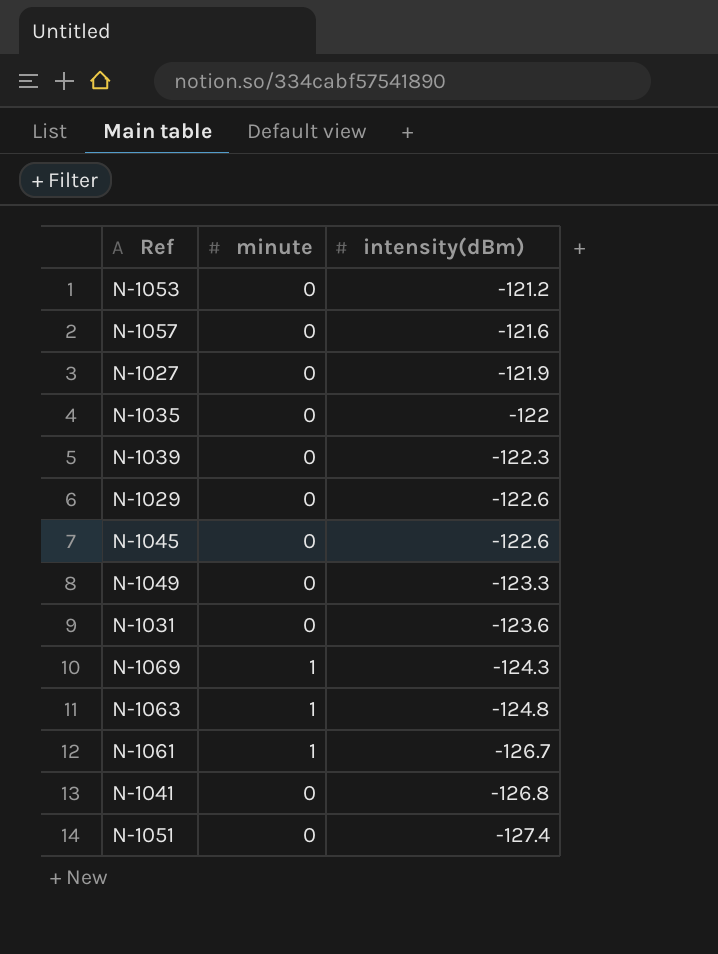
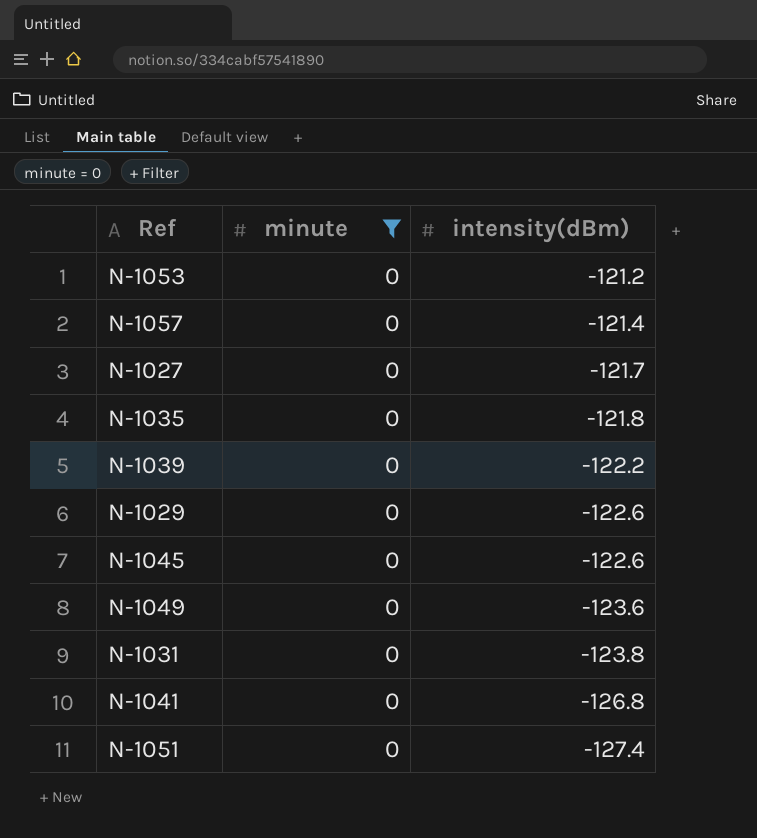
filter: none -> minute = 0
N-1057 | intensity(dBm): -121.6 -> -121.4
N-1027 | intensity(dBm): -121.9 -> -121.7
N-1035 | intensity(dBm): -122 -> -121.8
N-1039 | intensity(dBm): -122.3 -> -122.2
N-1049 | intensity(dBm): -123.3 -> -123.6
N-1031 | intensity(dBm): -123.6 -> -123.8

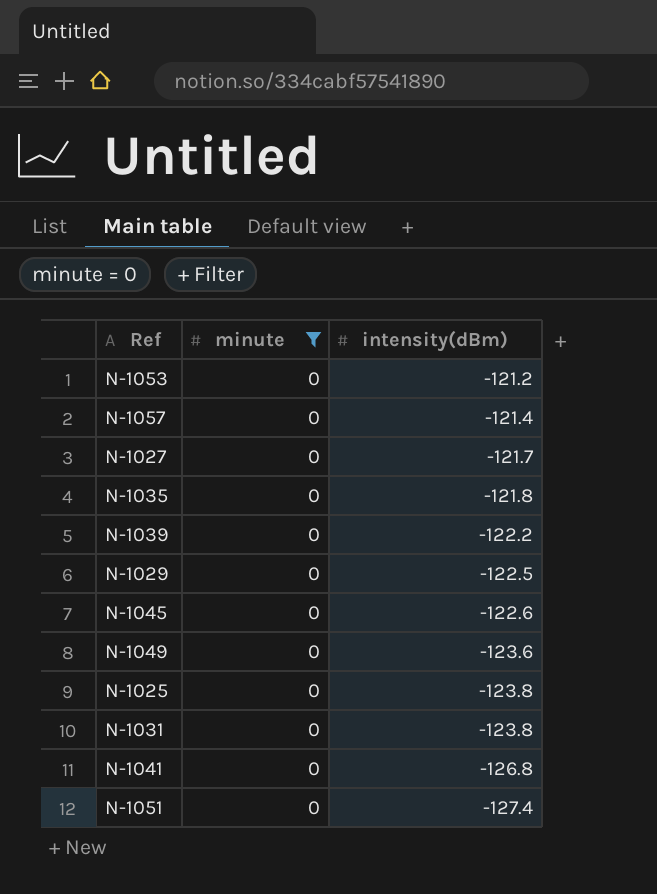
N-1029 | intensity(dBm): -122.6 -> -122.5
row N-1025: none -> 0 | -123.8

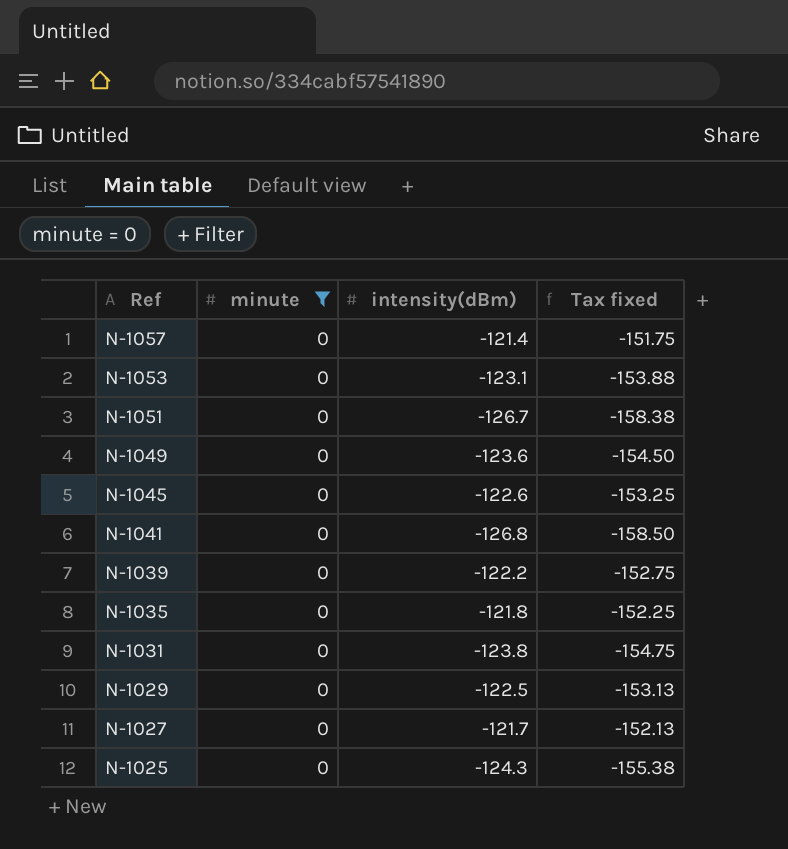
row order: intensity(dBm) descending -> Ref descending
column Tax fixed | formula: none -> [intensity(dBm)] * 1.25
N-1053 | intensity(dBm): -121.2 -> -123.1
N-1051 | intensity(dBm): -127.4 -> -126.7
N-1025 | intensity(dBm): -123.8 -> -124.3

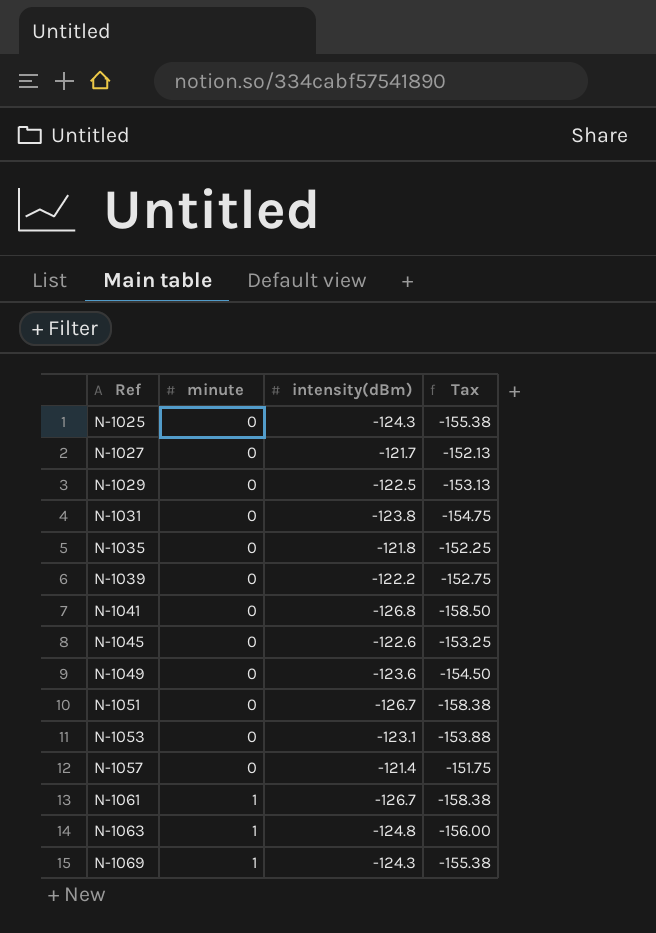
filter: minute = 0 -> none
row order: Ref descending -> Ref ascending
column name: Tax fixed -> Tax

